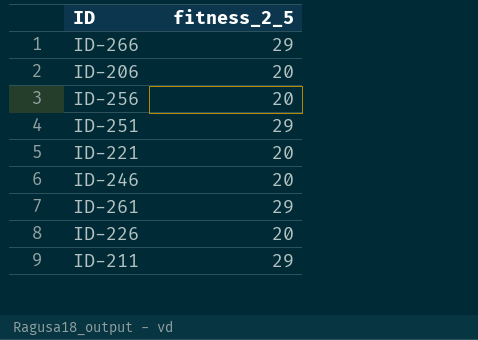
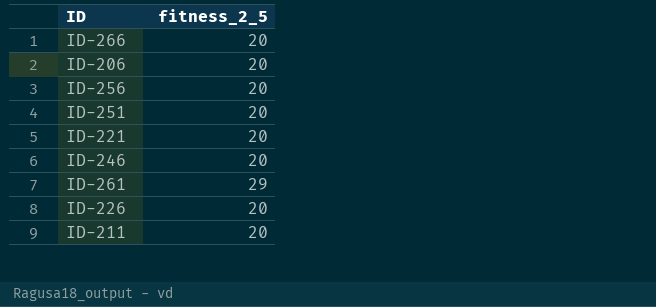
ID-266 | fitness_2_5: 29 -> 20
ID-251 | fitness_2_5: 29 -> 20
ID-211 | fitness_2_5: 29 -> 20

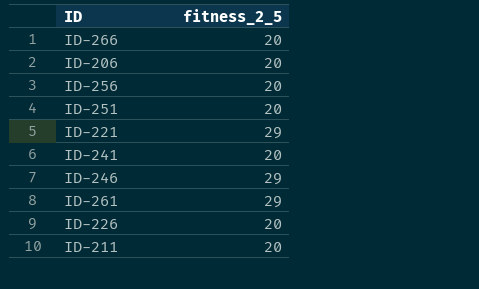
ID-221 | fitness_2_5: 20 -> 29
row ID-241: none -> 20
ID-246 | fitness_2_5: 20 -> 29

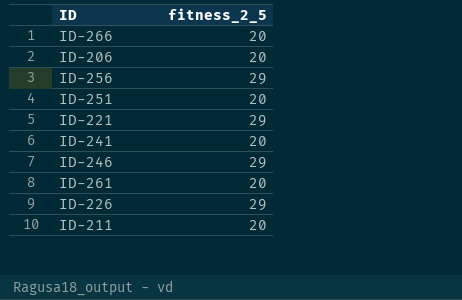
ID-256 | fitness_2_5: 20 -> 29
ID-261 | fitness_2_5: 29 -> 20
ID-226 | fitness_2_5: 20 -> 29

